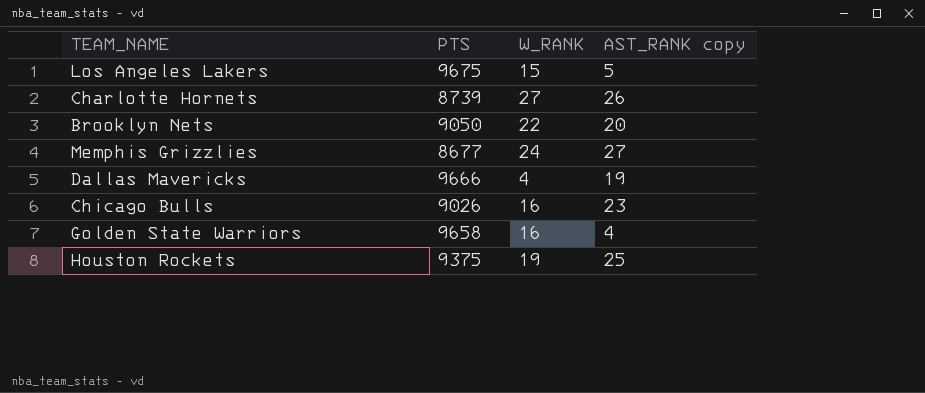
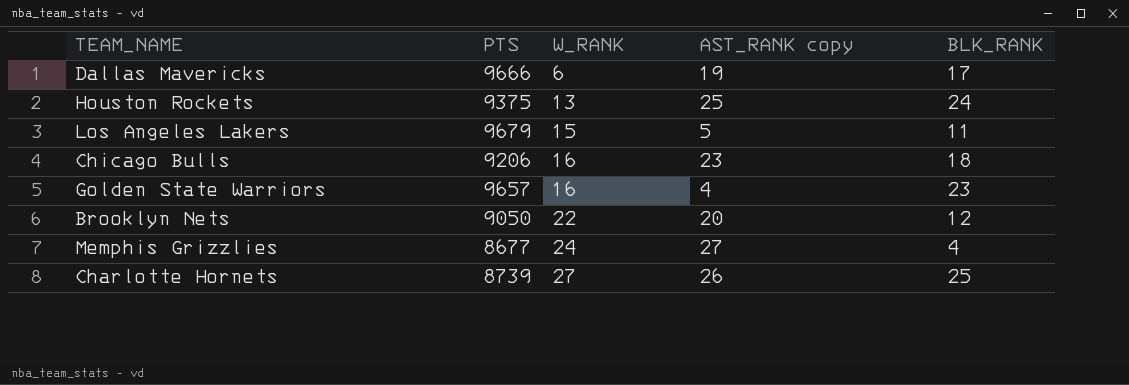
row order: none -> W_RANK ascending
column BLK_RANK | position: none -> 5
Dallas Mavericks | W_RANK: 4 -> 6
Houston Rockets | W_RANK: 19 -> 13
Los Angeles Lakers | PTS: 9675 -> 9679
Chicago Bulls | PTS: 9026 -> 9206
Golden State Warriors | PTS: 9658 -> 9657

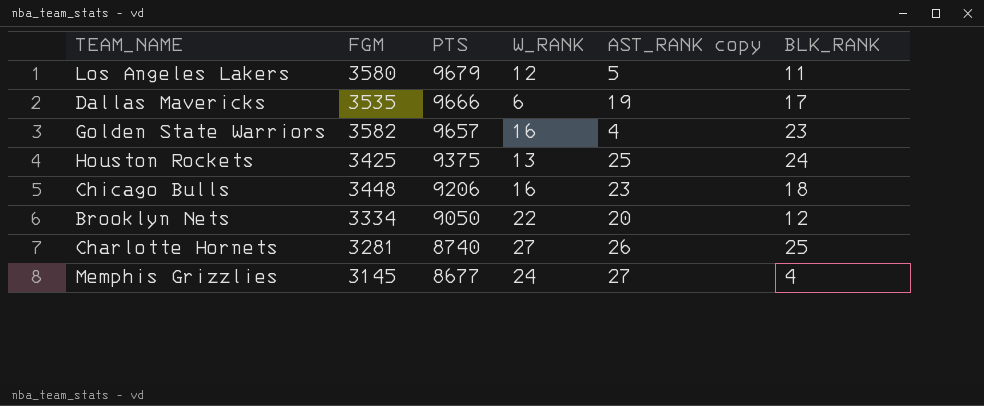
row order: W_RANK ascending -> PTS descending
column FGM | position: none -> 2
Los Angeles Lakers | W_RANK: 15 -> 12
Charlotte Hornets | PTS: 8739 -> 8740

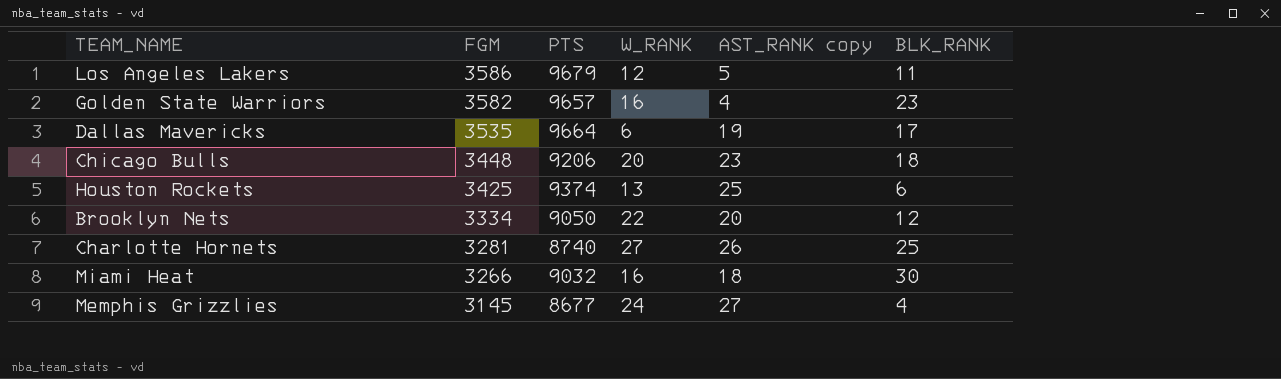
row order: PTS descending -> FGM descending
Los Angeles Lakers | FGM: 3580 -> 3586
Dallas Mavericks | PTS: 9666 -> 9664
Chicago Bulls | W_RANK: 16 -> 20
Houston Rockets | PTS: 9375 -> 9374
Houston Rockets | BLK_RANK: 24 -> 6
row Miami Heat: none -> 3266 | 9032 | 16 | 18 | 30

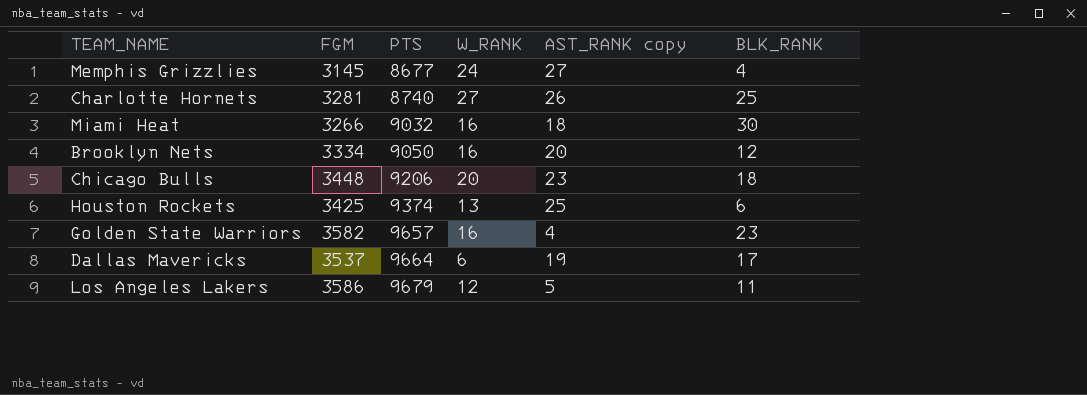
row order: FGM descending -> PTS ascending
Brooklyn Nets | W_RANK: 22 -> 16
Dallas Mavericks | FGM: 3535 -> 3537

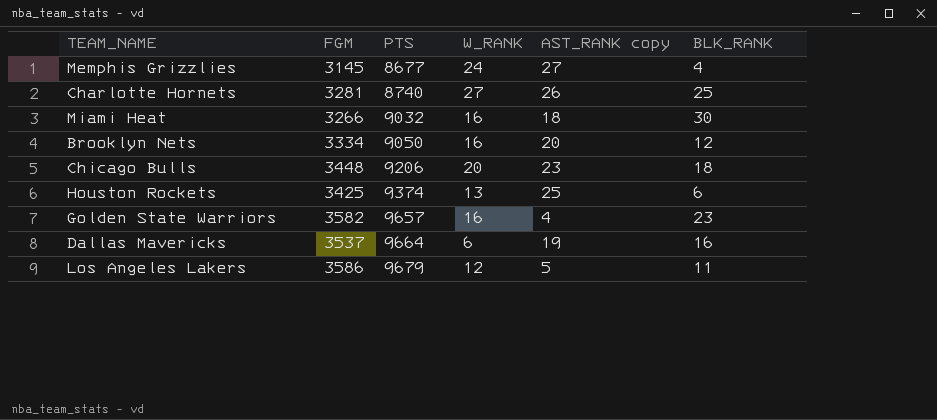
Dallas Mavericks | BLK_RANK: 17 -> 16

